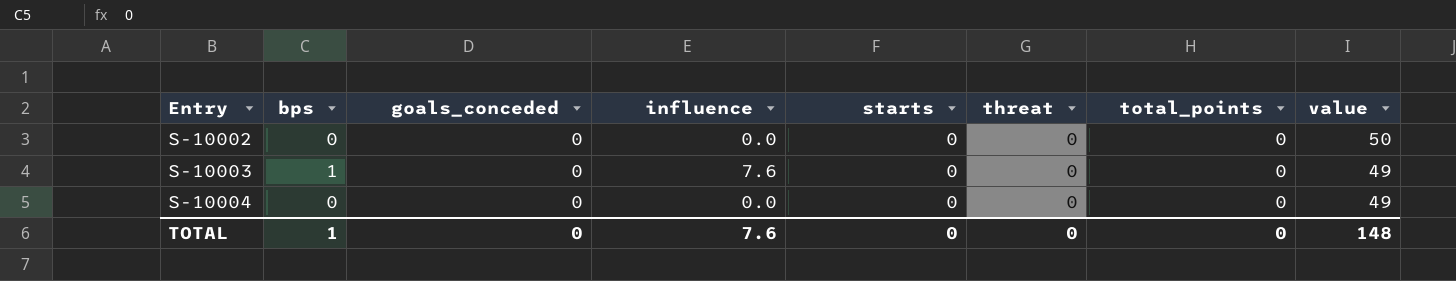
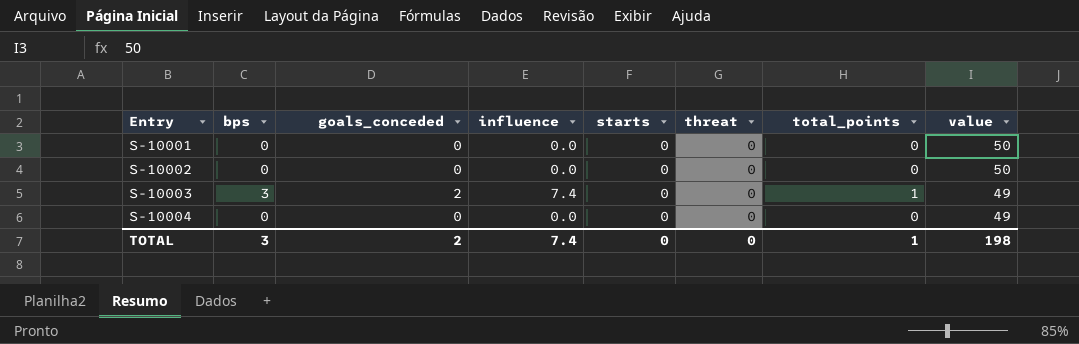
row S-10001: none -> 0 | 0 | 0.0 | 0 | 0 | 0 | 50
S-10003 | bps: 1 -> 3
S-10003 | goals_conceded: 0 -> 2
S-10003 | influence: 7.6 -> 7.4
S-10003 | total_points: 0 -> 1
TOTAL | bps: 1 -> 3
TOTAL | goals_conceded: 0 -> 2
TOTAL | influence: 7.6 -> 7.4
TOTAL | total_points: 0 -> 1
TOTAL | value: 148 -> 198

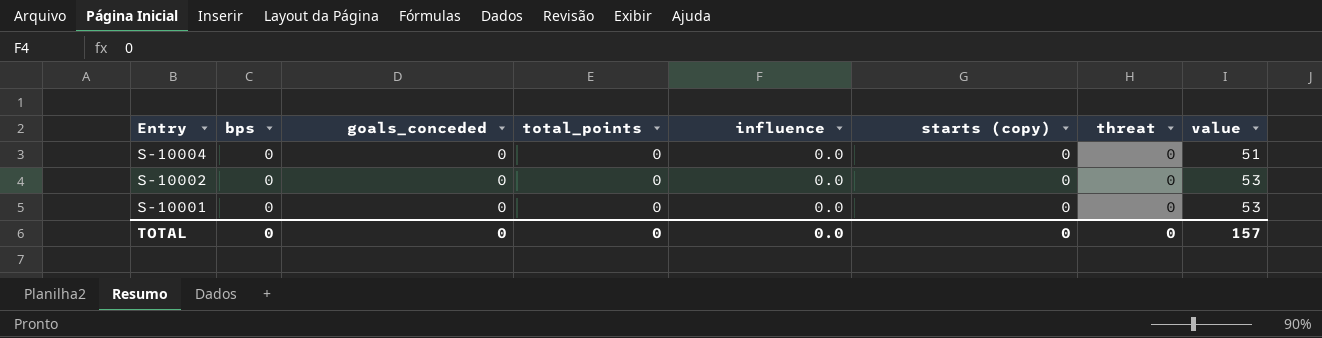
row order: Entry ascending -> Entry descending
column total_points | position: 7 -> 4
column name: starts -> starts (copy)
row S-10003: 3 | 2 | 7.4 | 0 | 0 | 1 | 49 -> none
S-10004 | value: 49 -> 51
S-10002 | value: 50 -> 53
S-10001 | value: 50 -> 53
TOTAL | bps: 3 -> 0
TOTAL | goals_conceded: 2 -> 0
TOTAL | total_points: 1 -> 0
TOTAL | influence: 7.4 -> 0.0
TOTAL | value: 198 -> 157

